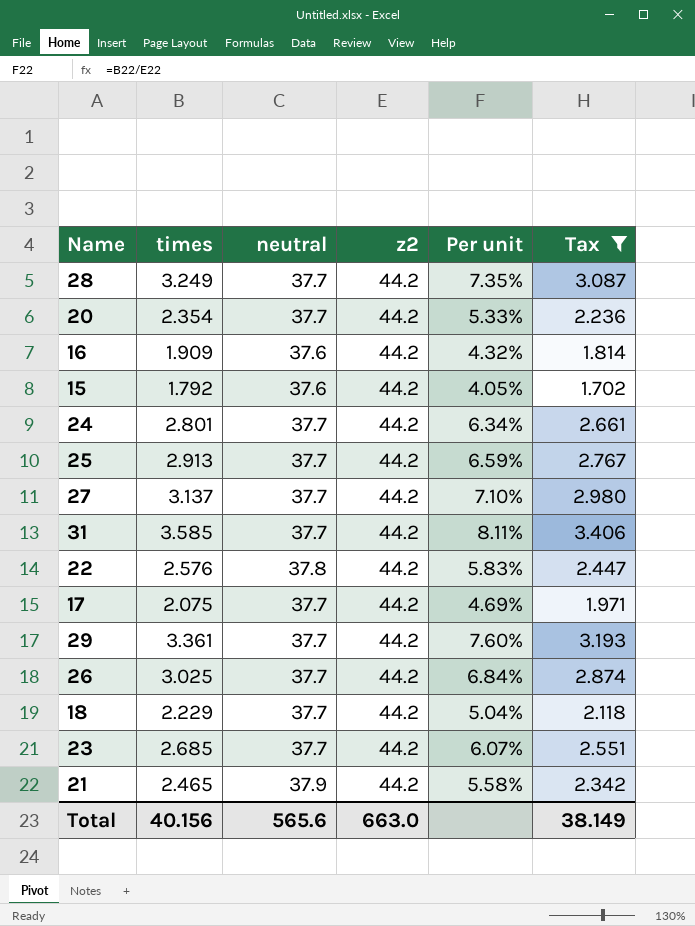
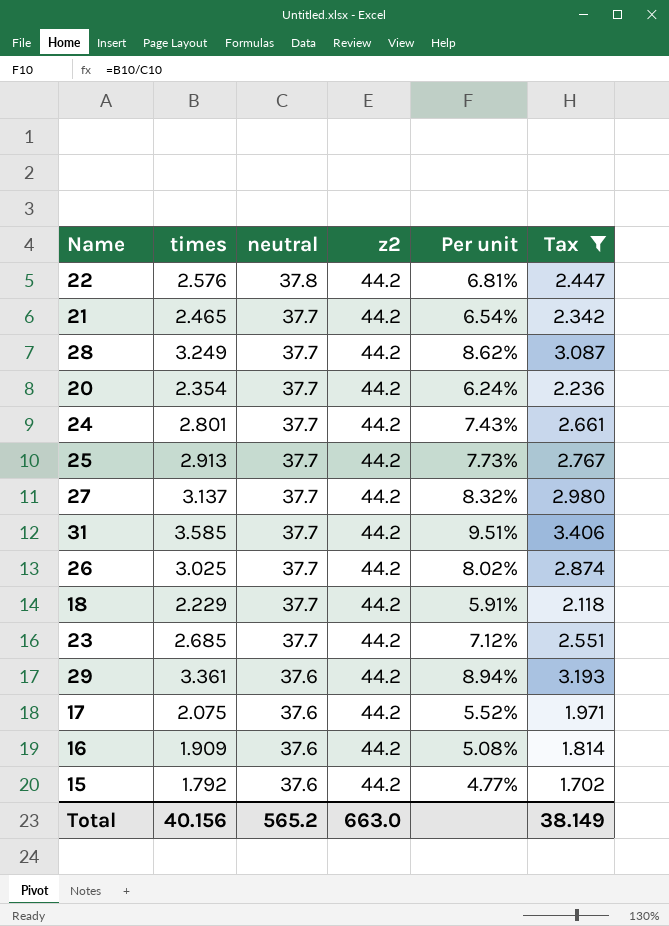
row order: none -> neutral descending
column Per unit | formula: [times] / [z2] -> [times] / [neutral]
21 | neutral: 37.9 -> 37.7
29 | neutral: 37.7 -> 37.6
17 | neutral: 37.7 -> 37.6
Total | neutral: 565.6 -> 565.2

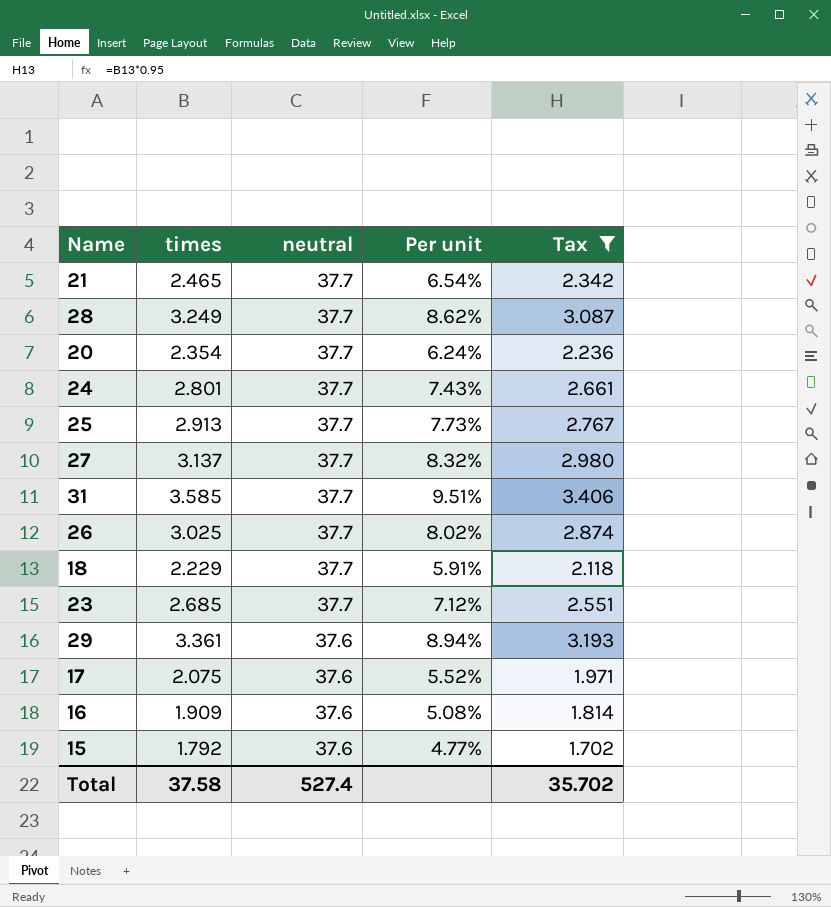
column z2 | position: 4 -> none
row 22: 2.576 | 37.8 | 44.2 | 6.81% | 2.447 -> none
Total | times: 40.156 -> 37.58
Total | neutral: 565.2 -> 527.4
Total | Tax: 38.149 -> 35.702

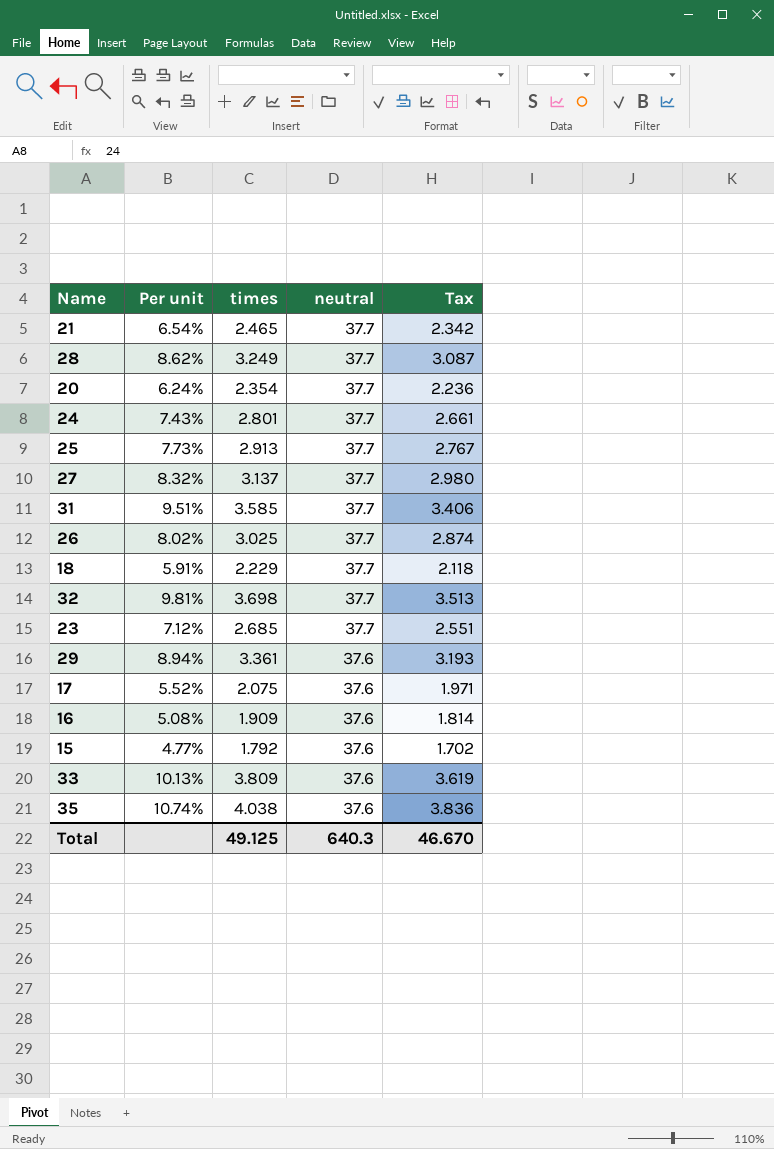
filter: Tax <= 3.406 -> none
column Per unit | position: 4 -> 2
Total | times: 37.58 -> 49.125
Total | neutral: 527.4 -> 640.3
Total | Tax: 35.702 -> 46.670

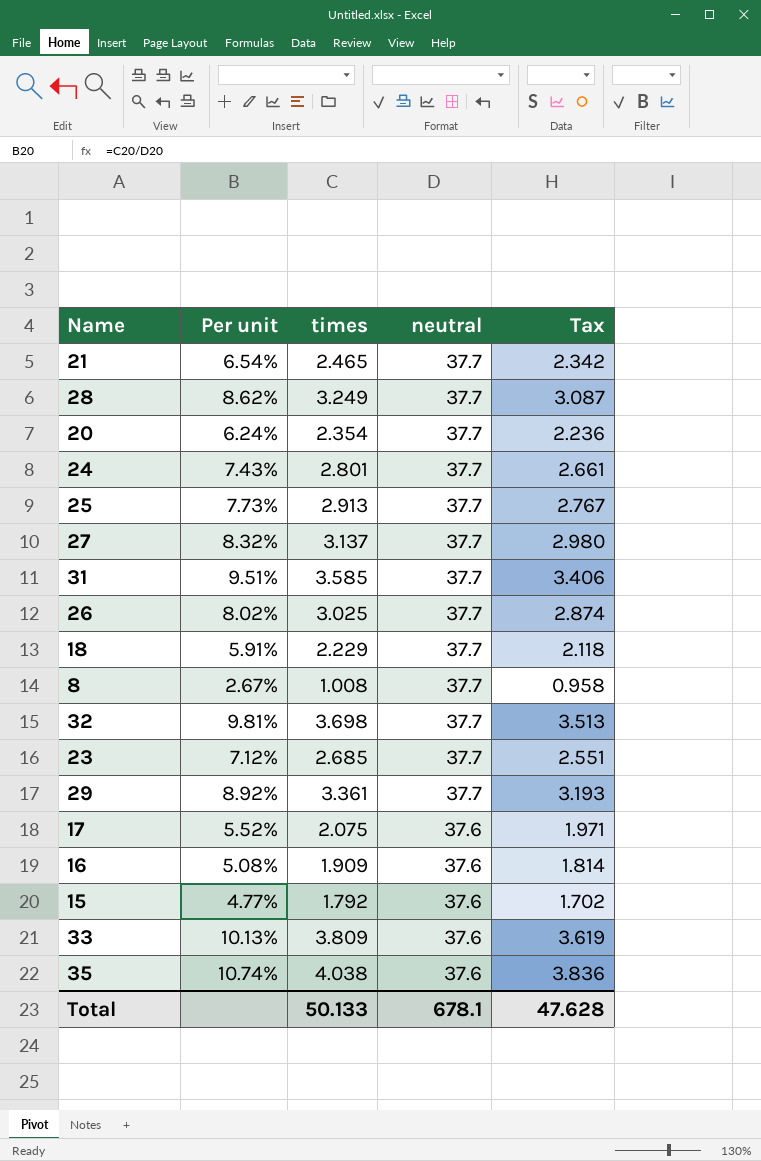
row 8: none -> 2.67% | 1.008 | 37.7 | 0.958
29 | Per unit: 8.94% -> 8.92%
29 | neutral: 37.6 -> 37.7
Total | times: 49.125 -> 50.133
Total | neutral: 640.3 -> 678.1
Total | Tax: 46.670 -> 47.628

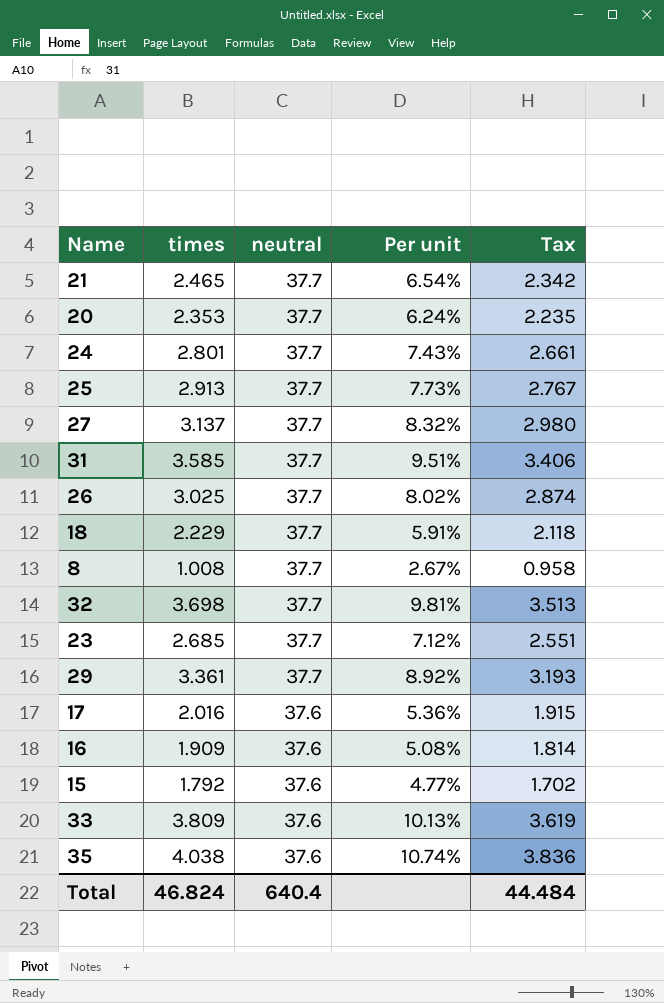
column Per unit | position: 2 -> 4
row 28: 8.62% | 3.249 | 37.7 | 3.087 -> none
20 | times: 2.354 -> 2.353
20 | Tax: 2.236 -> 2.235
17 | times: 2.075 -> 2.016
17 | Per unit: 5.52% -> 5.36%
17 | Tax: 1.971 -> 1.915
Total | times: 50.133 -> 46.824
Total | neutral: 678.1 -> 640.4
Total | Tax: 47.628 -> 44.484

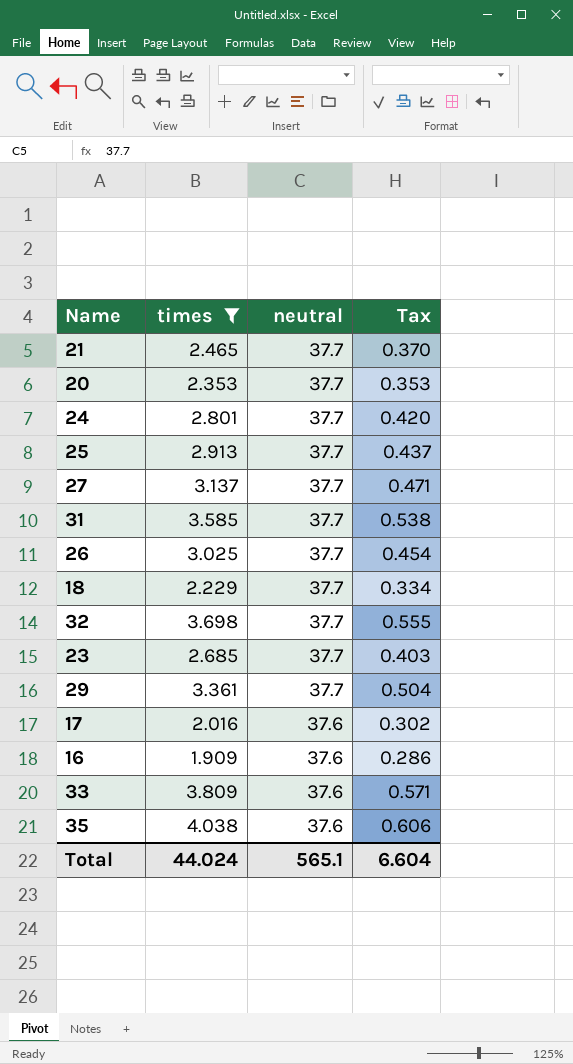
filter: none -> times >= 1.909
column Per unit | formula: [times] / [neutral] -> none
column Tax | formula: [times] * 0.95 -> [times] * 0.15
Total | times: 46.824 -> 44.024
Total | neutral: 640.4 -> 565.1
Total | Tax: 44.484 -> 6.604

